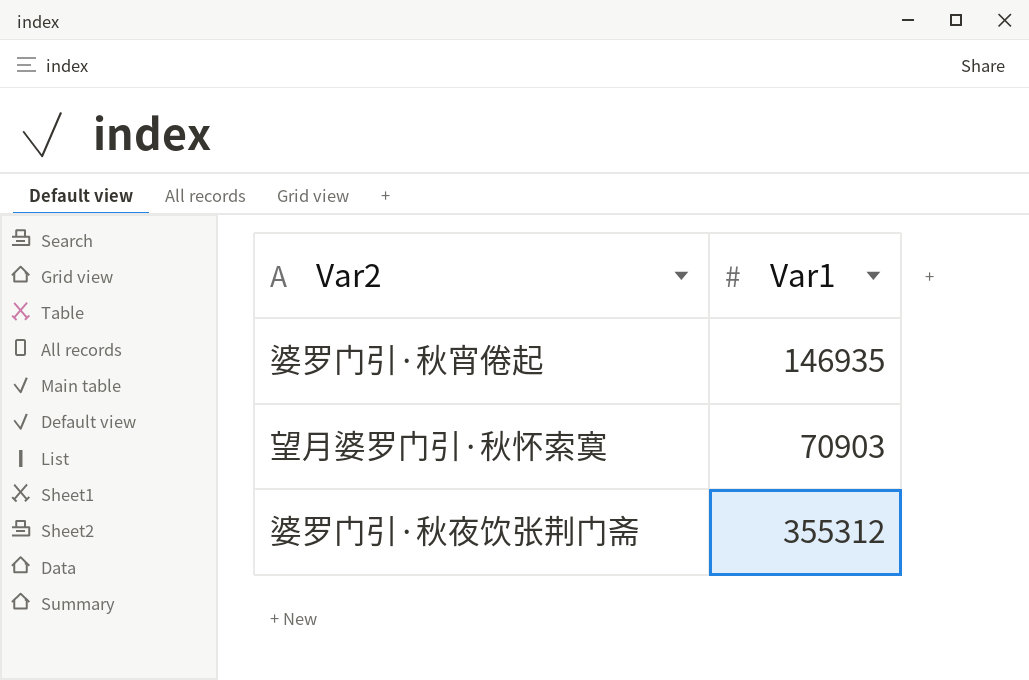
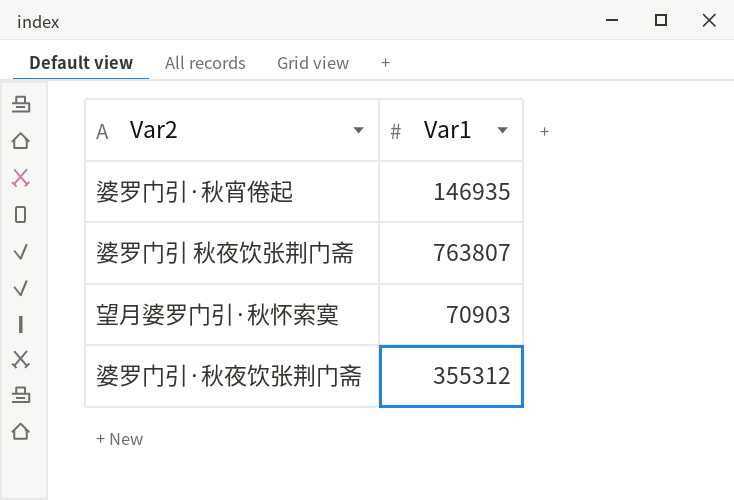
row 婆罗门引 秋夜饮张荆门斋: none -> 763807

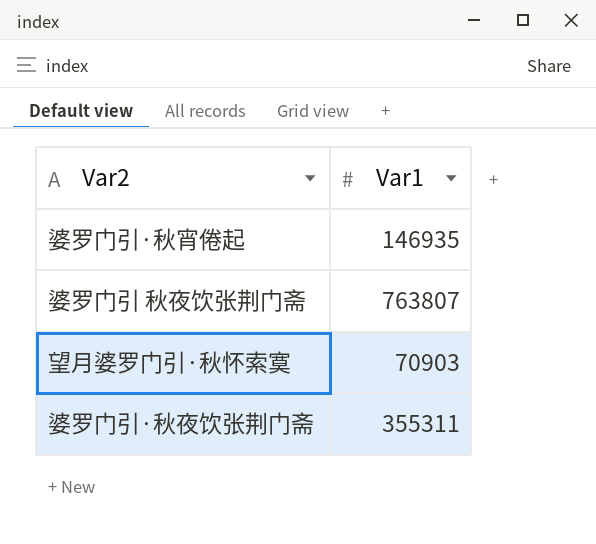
婆罗门引·秋夜饮张荆门斋 | Var1: 355312 -> 355311

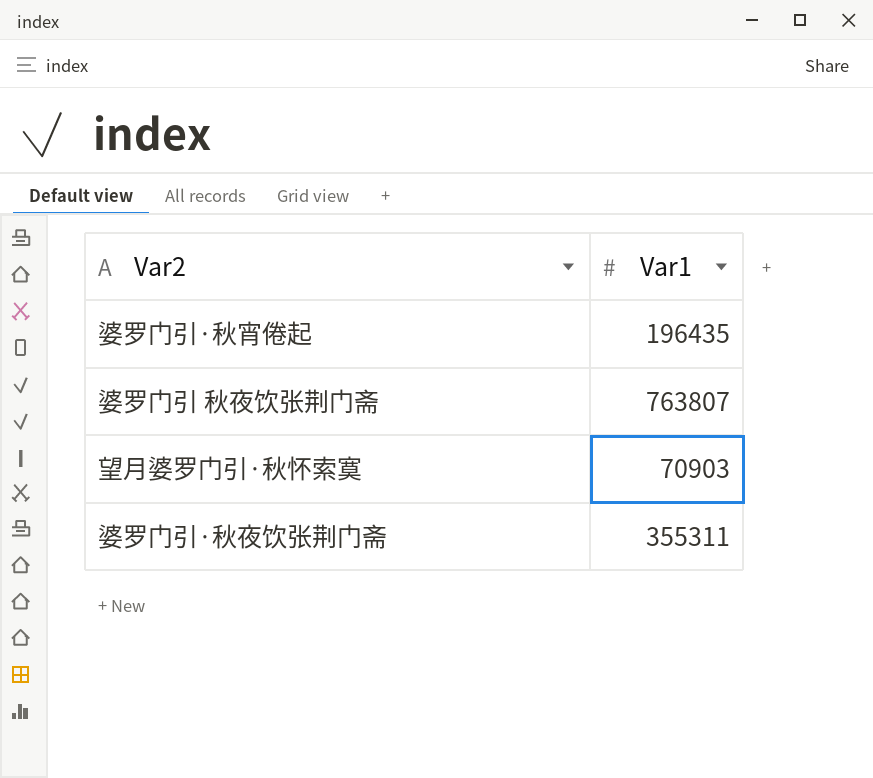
婆罗门引·秋宵倦起 | Var1: 146935 -> 196435

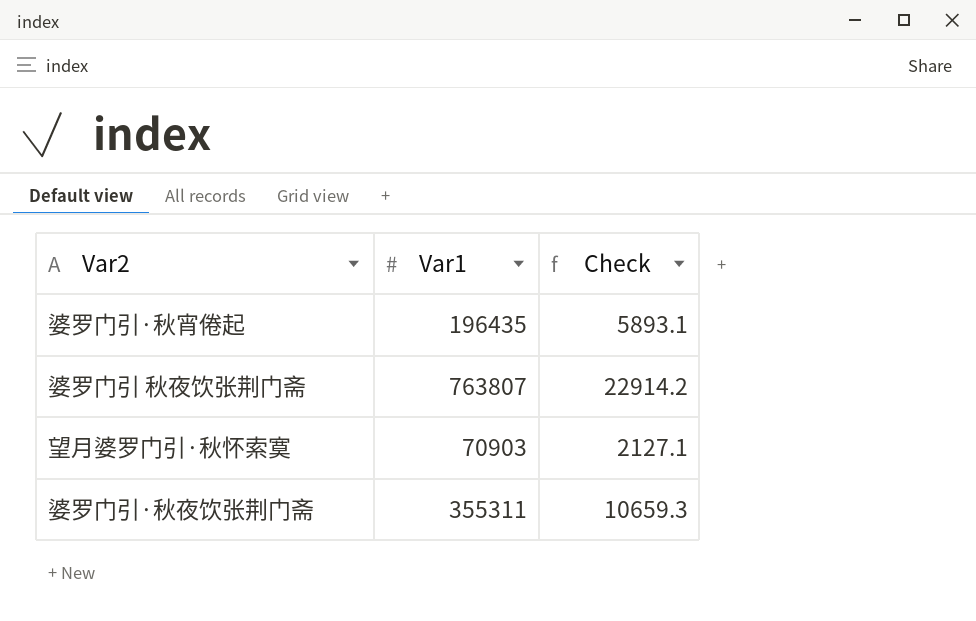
column Check | formula: none -> [Var1] * 0.03

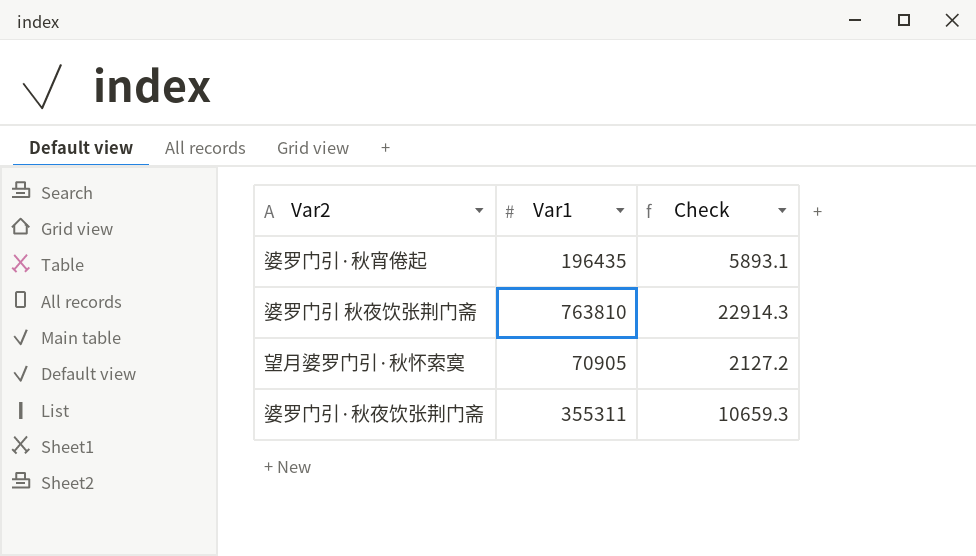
婆罗门引 秋夜饮张荆门斋 | Var1: 763807 -> 763810
婆罗门引 秋夜饮张荆门斋 | Check: 22914.2 -> 22914.3
望月婆罗门引·秋怀索寞 | Var1: 70903 -> 70905
望月婆罗门引·秋怀索寞 | Check: 2127.1 -> 2127.2

